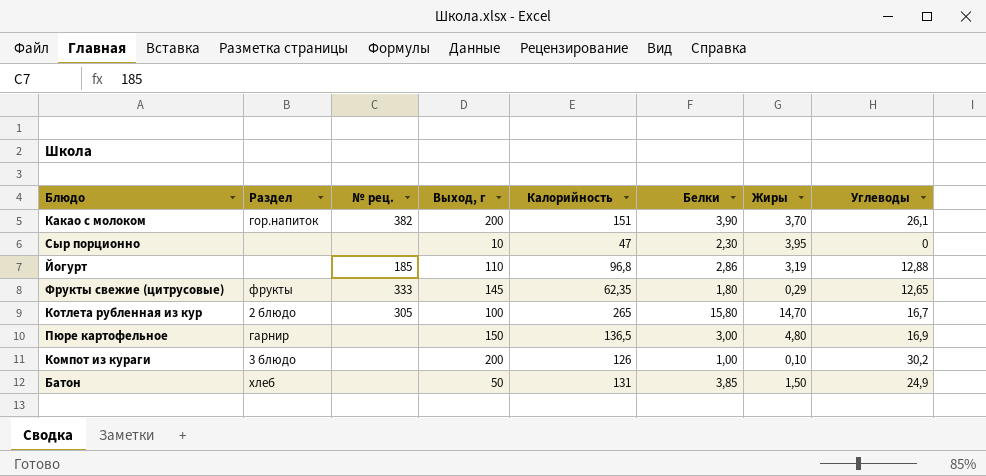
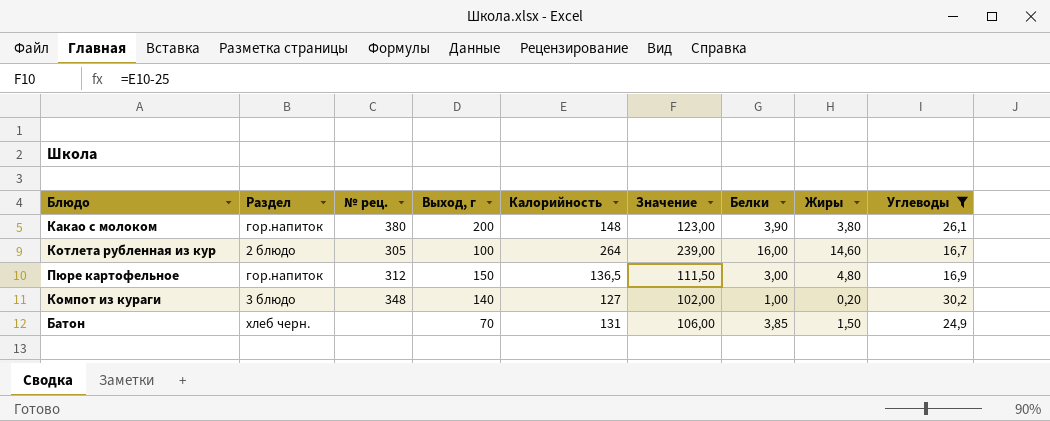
filter: none -> Углеводы >= 16,7
column Значение | formula: none -> [Калорийность] - 25
Какао с молоком | № рец.: 382 -> 380
Какао с молоком | Калорийность: 151 -> 148
Какао с молоком | Жиры: 3,70 -> 3,80
Котлета рубленная из кур | Калорийность: 265 -> 264
Котлета рубленная из кур | Белки: 15,80 -> 16,00
Котлета рубленная из кур | Жиры: 14,70 -> 14,60
Пюре картофельное | Раздел: гарнир -> гор.напиток
Пюре картофельное | № рец.: none -> 312
Компот из кураги | № рец.: none -> 348
Компот из кураги | Выход, г: 200 -> 140
Компот из кураги | Калорийность: 126 -> 127
Компот из кураги | Жиры: 0,10 -> 0,20
Батон | Раздел: хлеб -> хлеб черн.
Батон | Выход, г: 50 -> 70

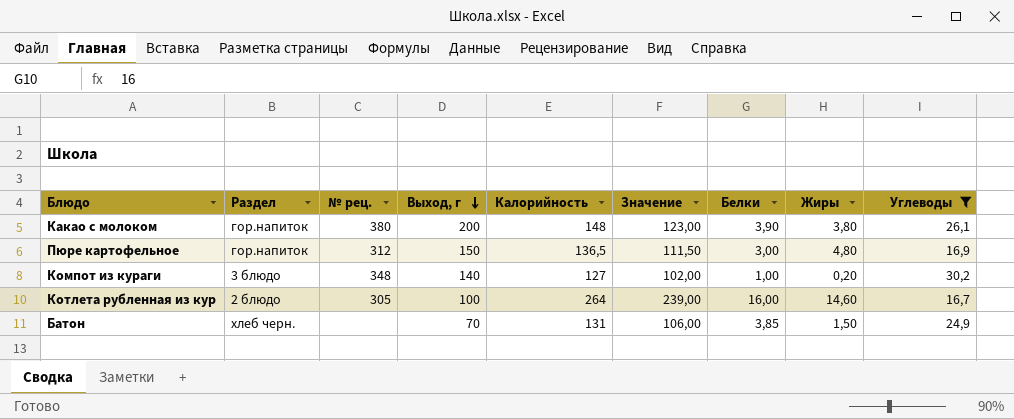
row order: none -> Выход, г descending

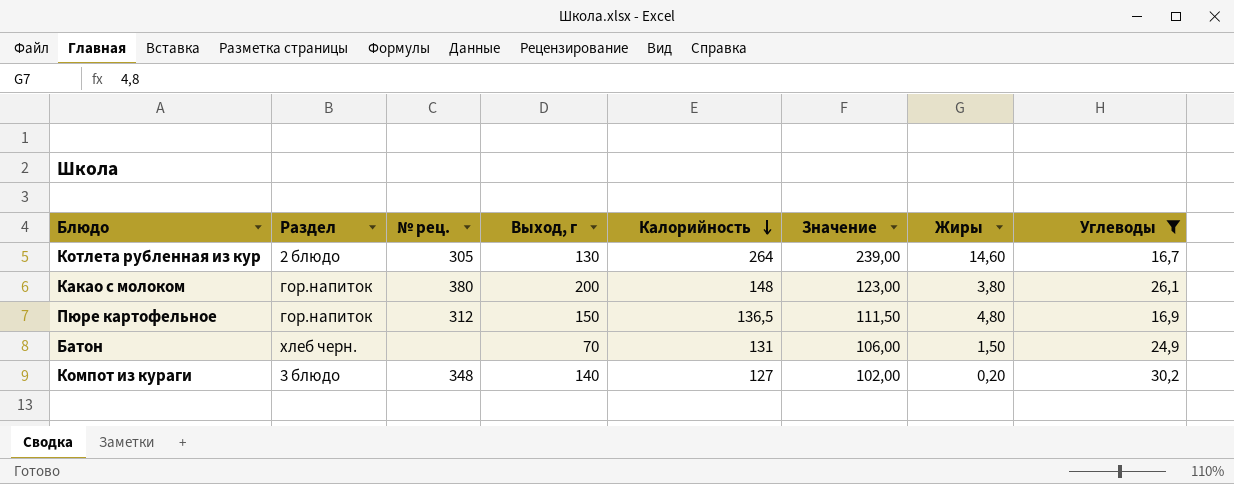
row order: Выход, г descending -> Калорийность descending
column Белки | position: 7 -> none
Котлета рубленная из кур | Выход, г: 100 -> 130

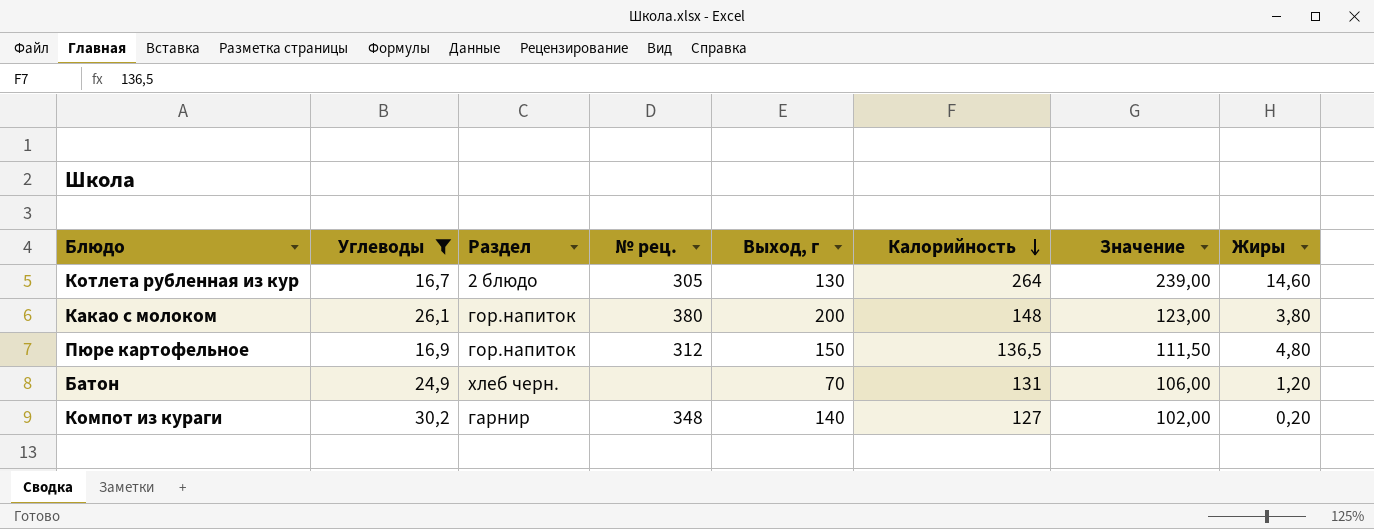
column Углеводы | position: 8 -> 2
Батон | Жиры: 1,50 -> 1,20
Компот из кураги | Раздел: 3 блюдо -> гарнир

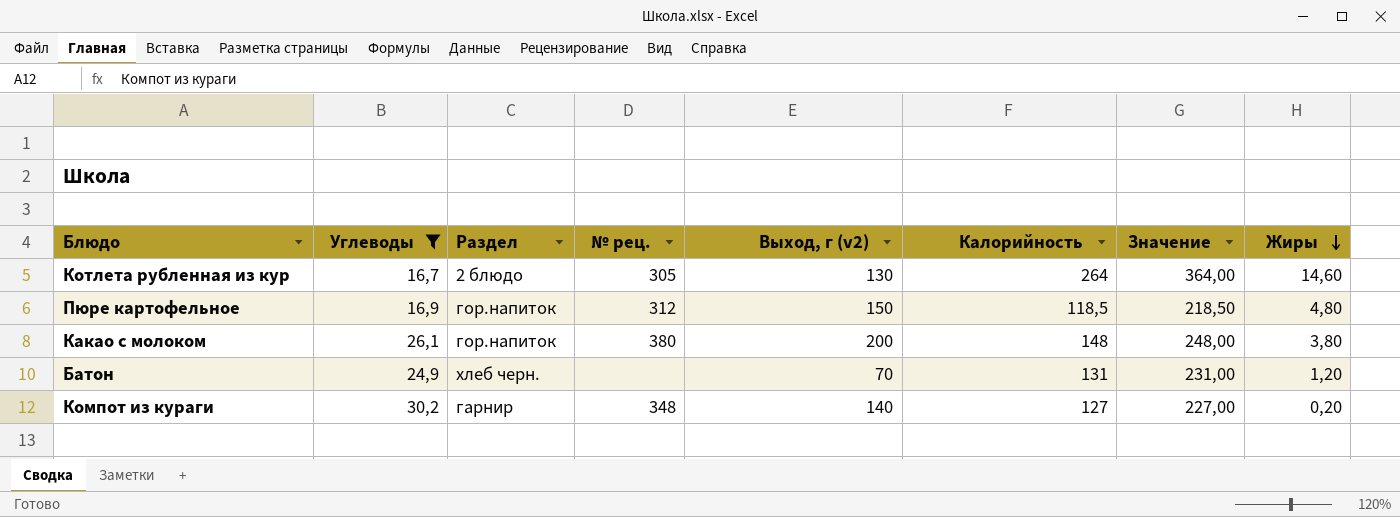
row order: Калорийность descending -> Жиры descending
column name: Выход, г -> Выход, г (v2)
column Значение | formula: [Калорийность] - 25 -> [Калорийность] + 100
Пюре картофельное | Калорийность: 136,5 -> 118,5

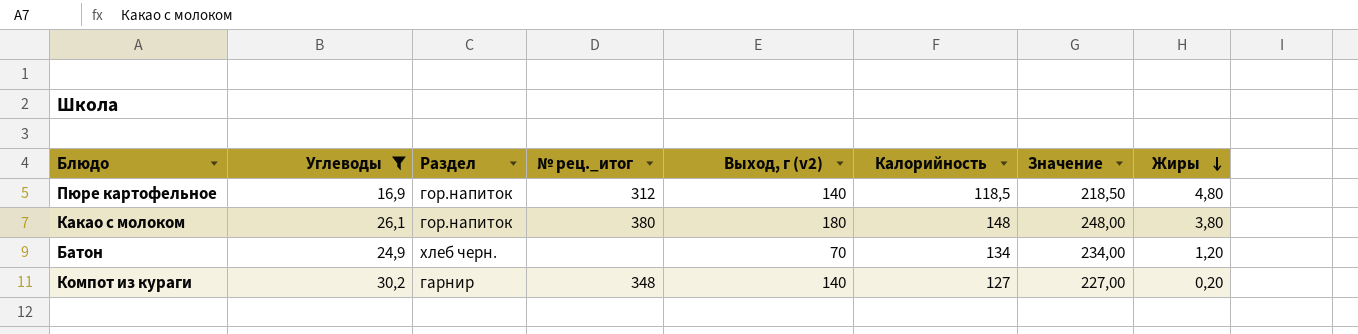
column name: № рец. -> № рец._итог
row Котлета рубленная из кур: 16,7 | 2 блюдо | 305 | 130 | 264 | 364,00 | 14,60 -> none
Пюре картофельное | Выход, г (v2): 150 -> 140
Какао с молоком | Выход, г (v2): 200 -> 180
Батон | Калорийность: 131 -> 134
Батон | Значение: 231,00 -> 234,00

